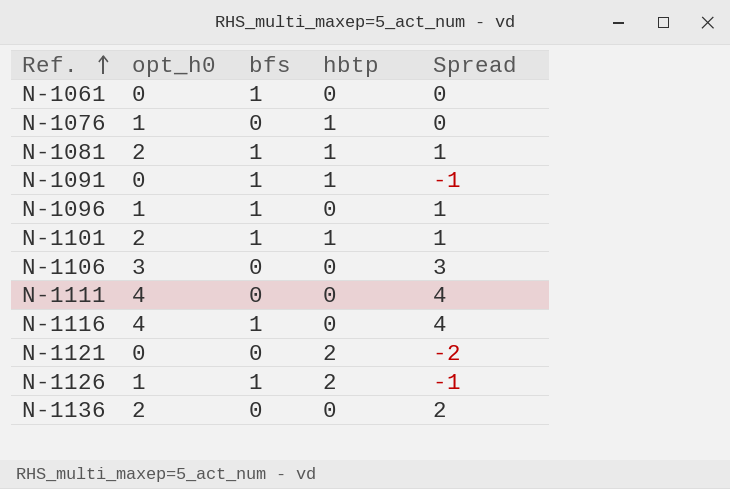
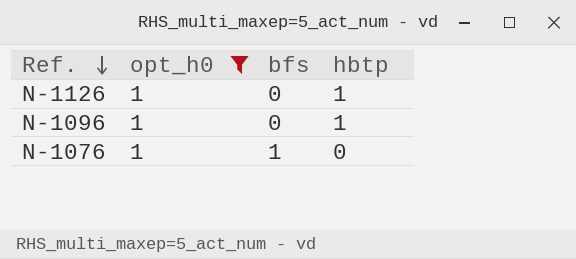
filter: none -> opt_h0 = 1
row order: Ref. ascending -> Ref. descending
column Spread | formula: [opt_h0] - [hbtp] -> none
N-1126 | bfs: 1 -> 0
N-1126 | hbtp: 2 -> 1
N-1096 | bfs: 1 -> 0
N-1096 | hbtp: 0 -> 1
N-1076 | bfs: 0 -> 1
N-1076 | hbtp: 1 -> 0

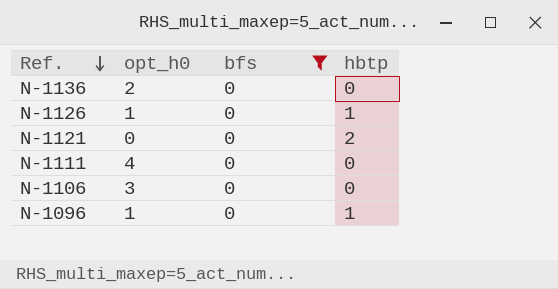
filter: opt_h0 = 1 -> bfs = 0

